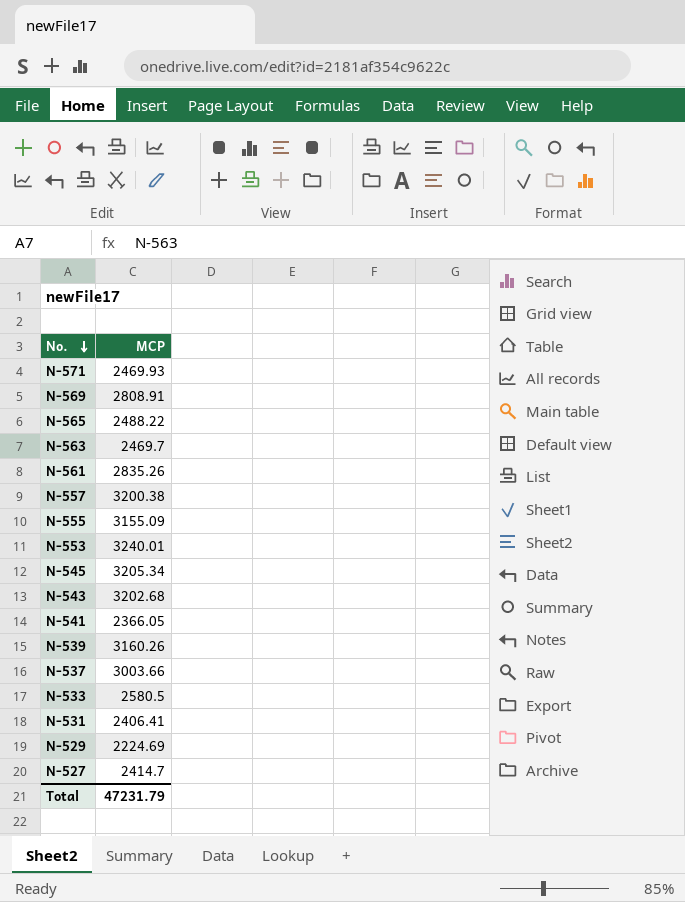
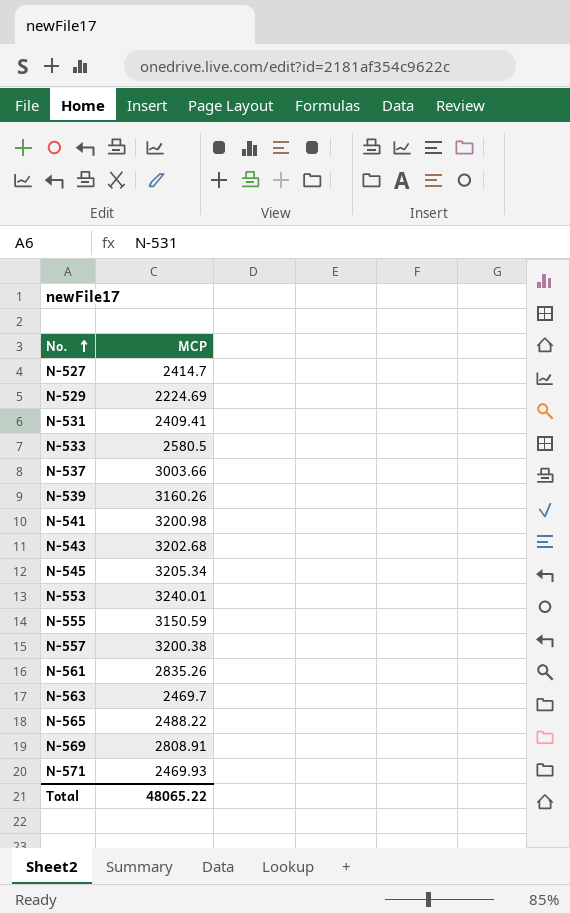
row order: No. descending -> No. ascending
N-531 | MCP: 2406.41 -> 2409.41
N-541 | MCP: 2366.05 -> 3200.98
N-555 | MCP: 3155.09 -> 3150.59
Total | MCP: 47231.79 -> 48065.22

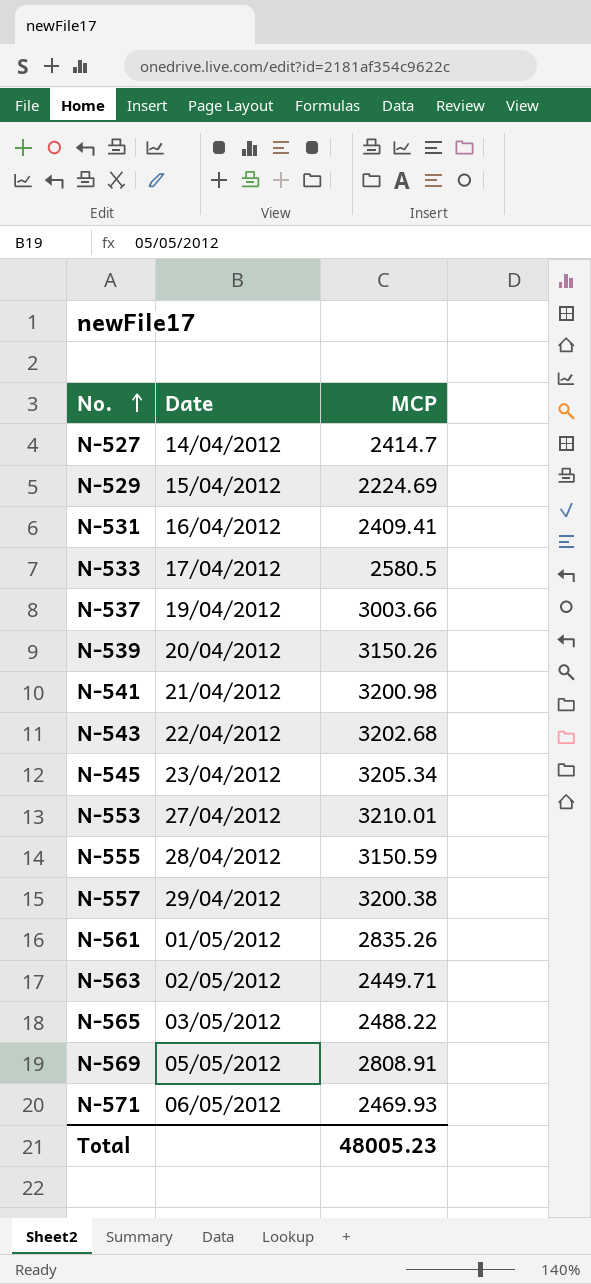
column Date | position: none -> 2
N-539 | MCP: 3160.26 -> 3150.26
N-553 | MCP: 3240.01 -> 3210.01
N-563 | MCP: 2469.7 -> 2449.71
Total | MCP: 48065.22 -> 48005.23

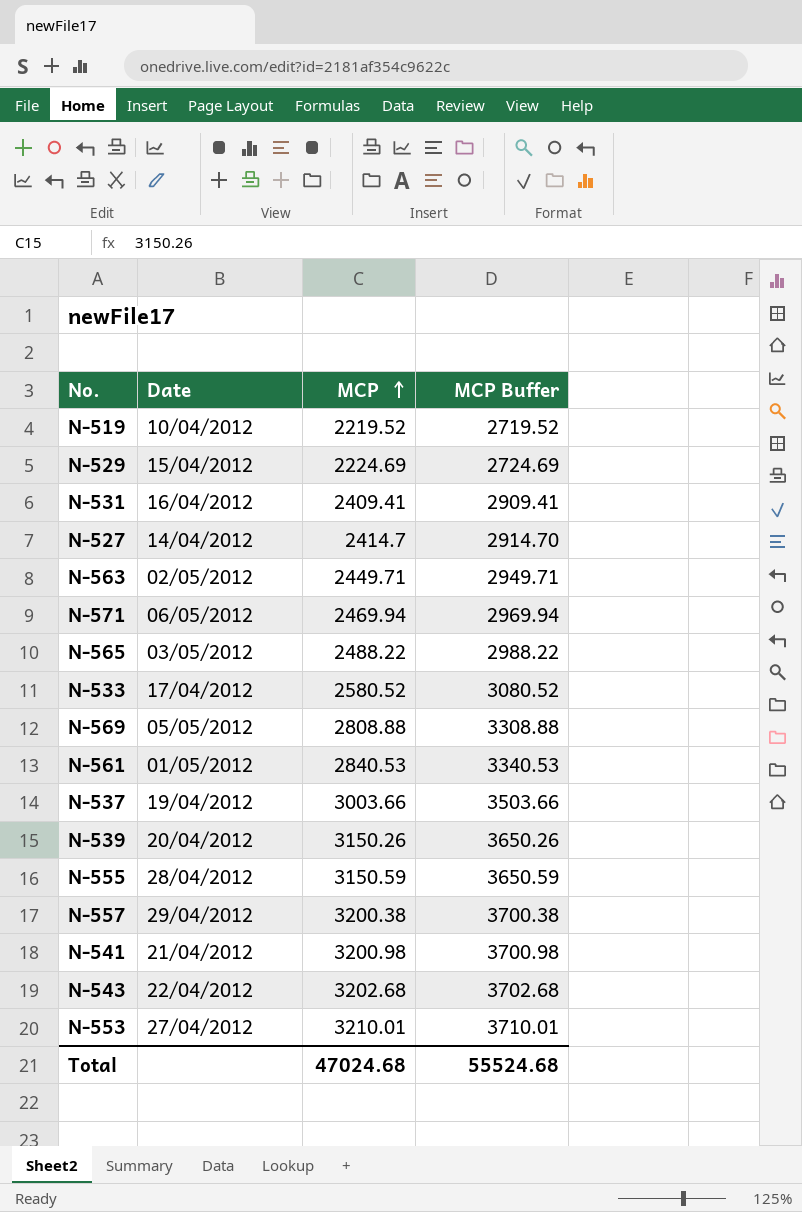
row order: No. ascending -> MCP ascending
column MCP Buffer | formula: none -> [MCP] + 500
row N-545: 23/04/2012 | 3205.34 -> none
row N-519: none -> 10/04/2012 | 2219.52 | 2719.52
N-571 | MCP: 2469.93 -> 2469.94
N-533 | MCP: 2580.5 -> 2580.52
N-569 | MCP: 2808.91 -> 2808.88
N-561 | MCP: 2835.26 -> 2840.53
Total | MCP: 48005.23 -> 47024.68

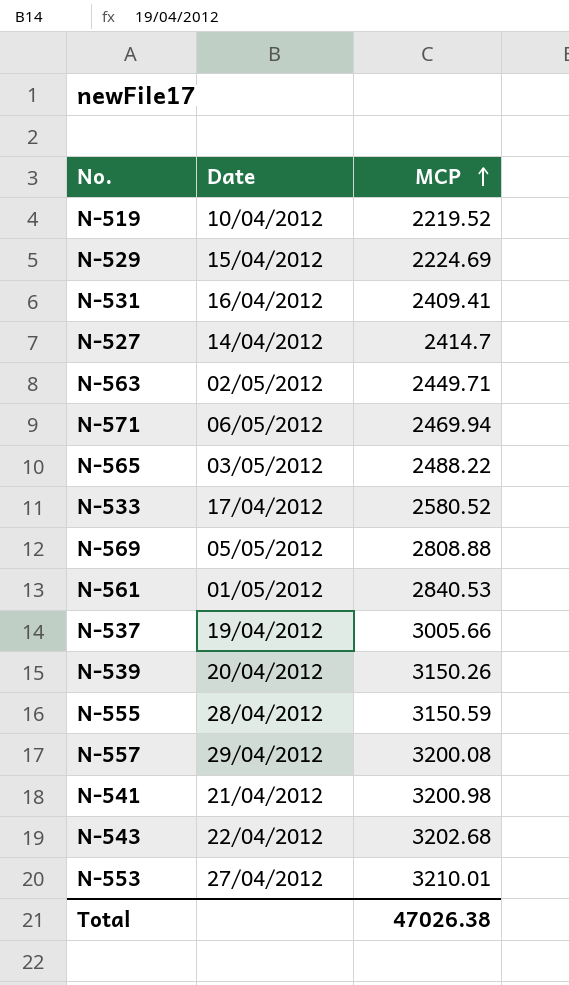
column MCP Buffer | formula: [MCP] + 500 -> none
N-537 | MCP: 3003.66 -> 3005.66
N-557 | MCP: 3200.38 -> 3200.08
Total | MCP: 47024.68 -> 47026.38

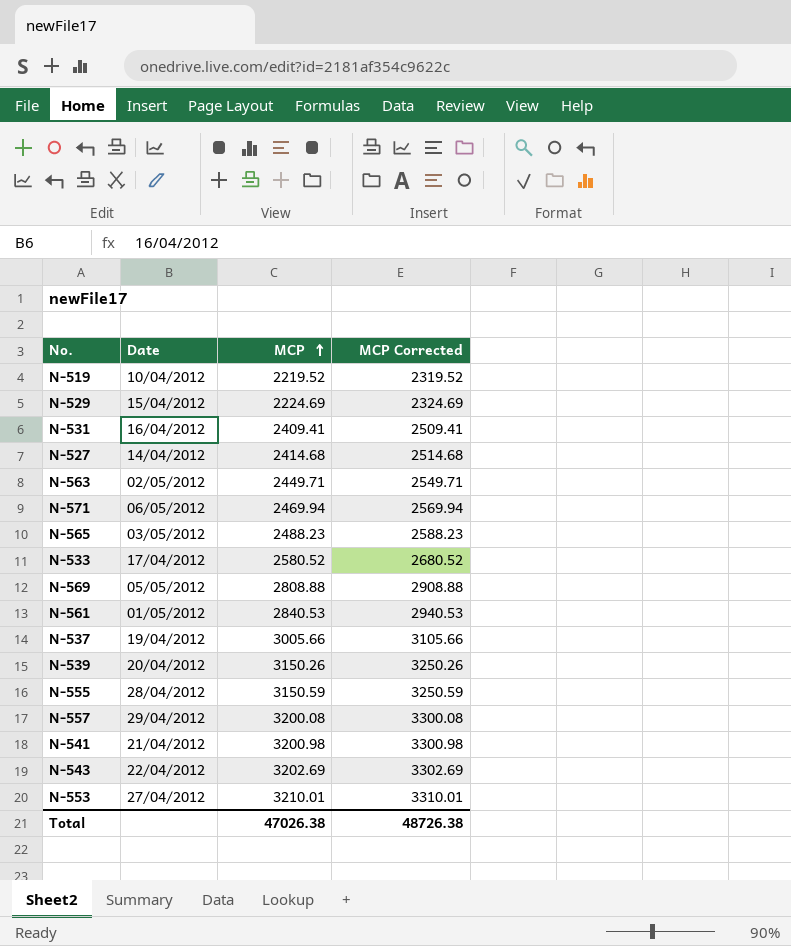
column MCP Corrected | formula: none -> [MCP] + 100
N-527 | MCP: 2414.7 -> 2414.68
N-565 | MCP: 2488.22 -> 2488.23
N-543 | MCP: 3202.68 -> 3202.69

